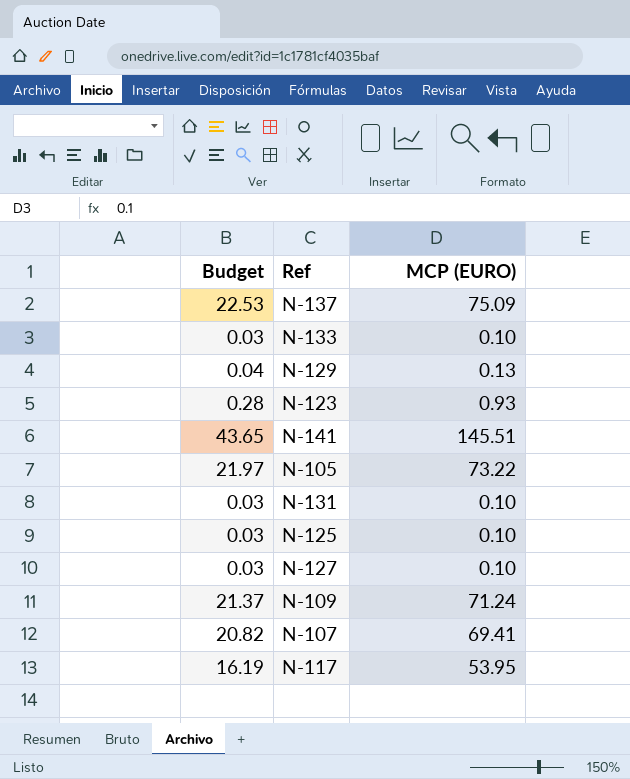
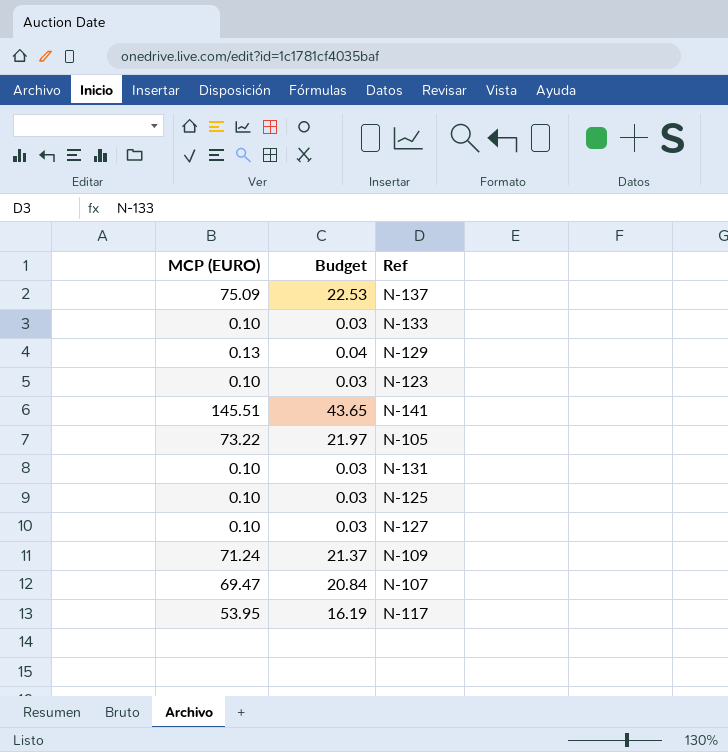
column MCP (EURO) | position: 3 -> 1
N-123 | MCP (EURO): 0.93 -> 0.10
N-123 | Budget: 0.28 -> 0.03
N-107 | MCP (EURO): 69.41 -> 69.47
N-107 | Budget: 20.82 -> 20.84

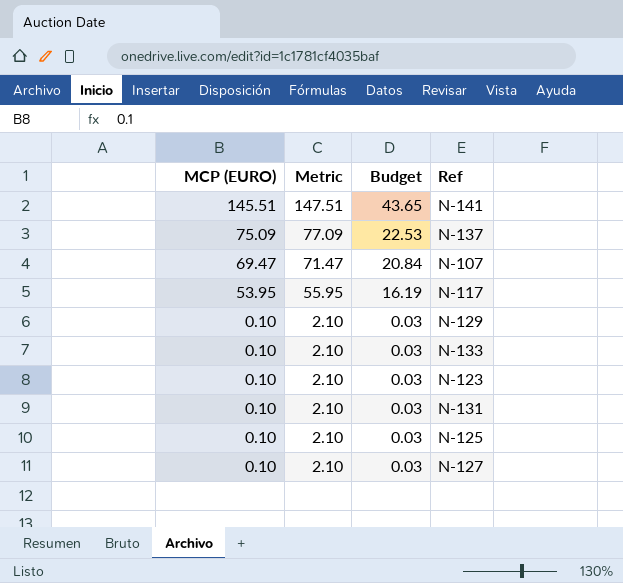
row order: none -> MCP (EURO) descending
column Metric | formula: none -> [MCP (EURO)] + 2
row N-105: 73.22 | 21.97 -> none
row N-109: 71.24 | 21.37 -> none
N-129 | MCP (EURO): 0.13 -> 0.10
N-129 | Budget: 0.04 -> 0.03

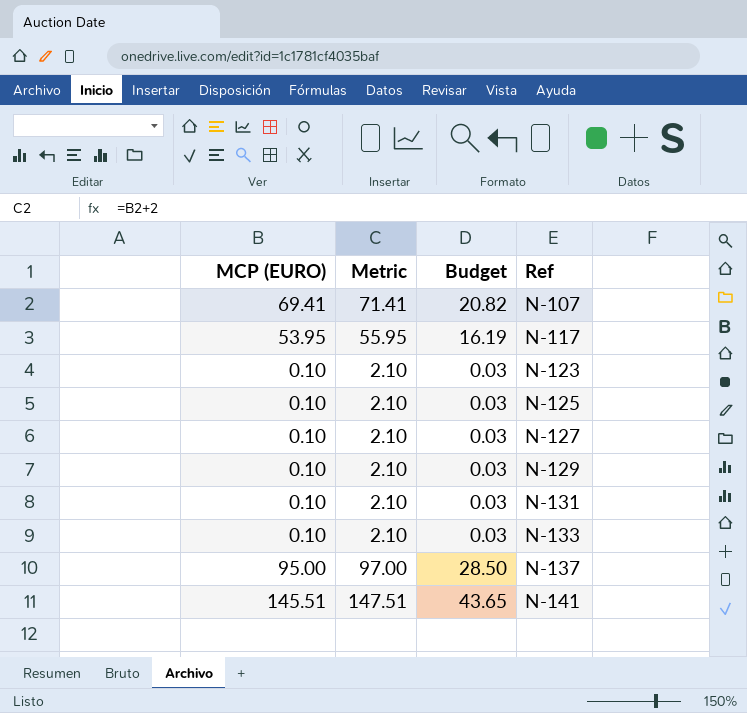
row order: MCP (EURO) descending -> Ref ascending
N-107 | MCP (EURO): 69.47 -> 69.41
N-107 | Metric: 71.47 -> 71.41
N-107 | Budget: 20.84 -> 20.82
N-137 | MCP (EURO): 75.09 -> 95.00
N-137 | Metric: 77.09 -> 97.00
N-137 | Budget: 22.53 -> 28.50

